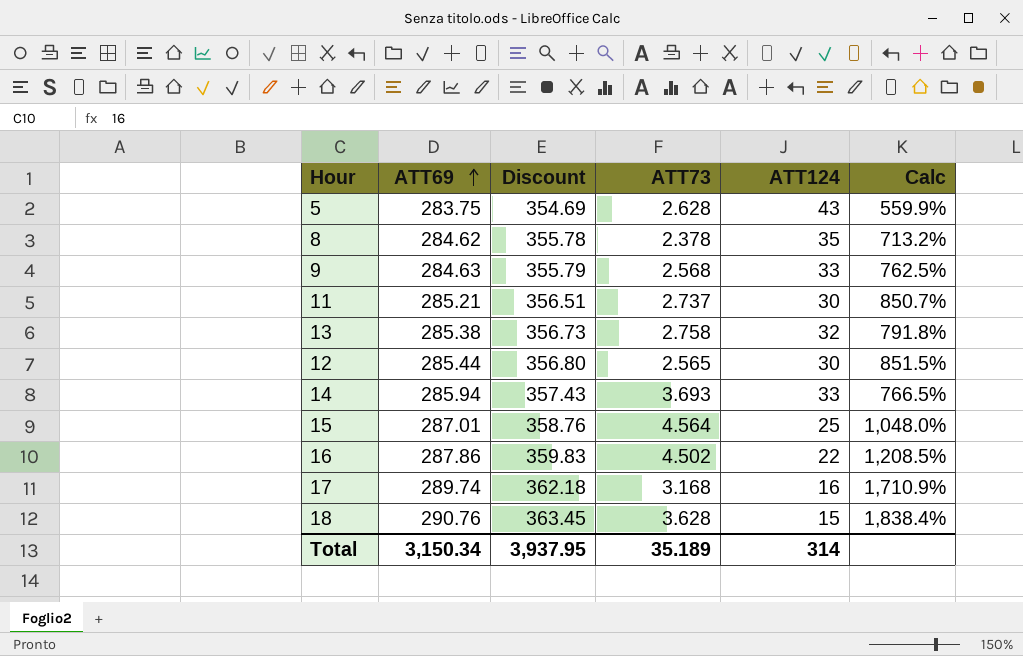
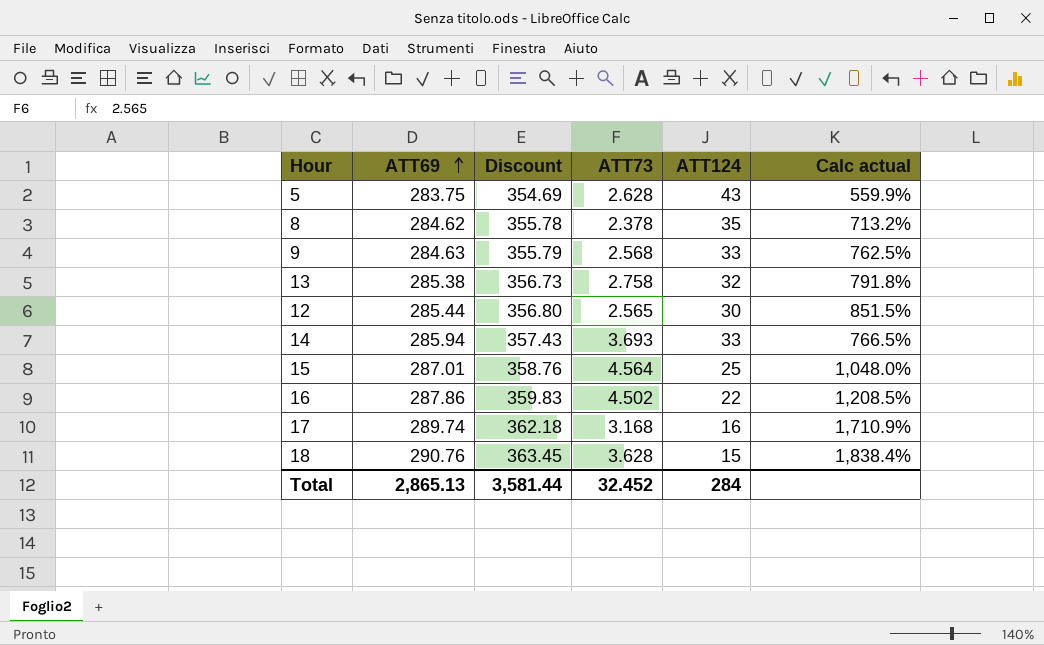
column name: Calc -> Calc actual
row 11: 285.21 | 356.51 | 2.737 | 30 | 850.7% -> none
Total | ATT69: 3,150.34 -> 2,865.13
Total | Discount: 3,937.95 -> 3,581.44
Total | ATT73: 35.189 -> 32.452
Total | ATT124: 314 -> 284

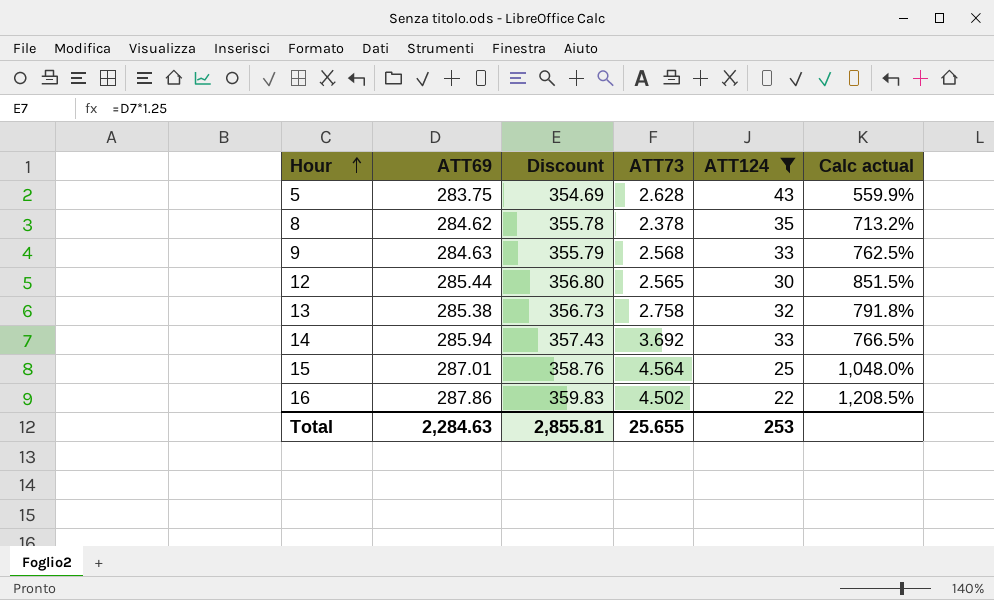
filter: none -> ATT124 >= 22
row order: ATT69 ascending -> Hour ascending
14 | ATT73: 3.693 -> 3.692
Total | ATT69: 2,865.13 -> 2,284.63
Total | Discount: 3,581.44 -> 2,855.81
Total | ATT73: 32.452 -> 25.655
Total | ATT124: 284 -> 253

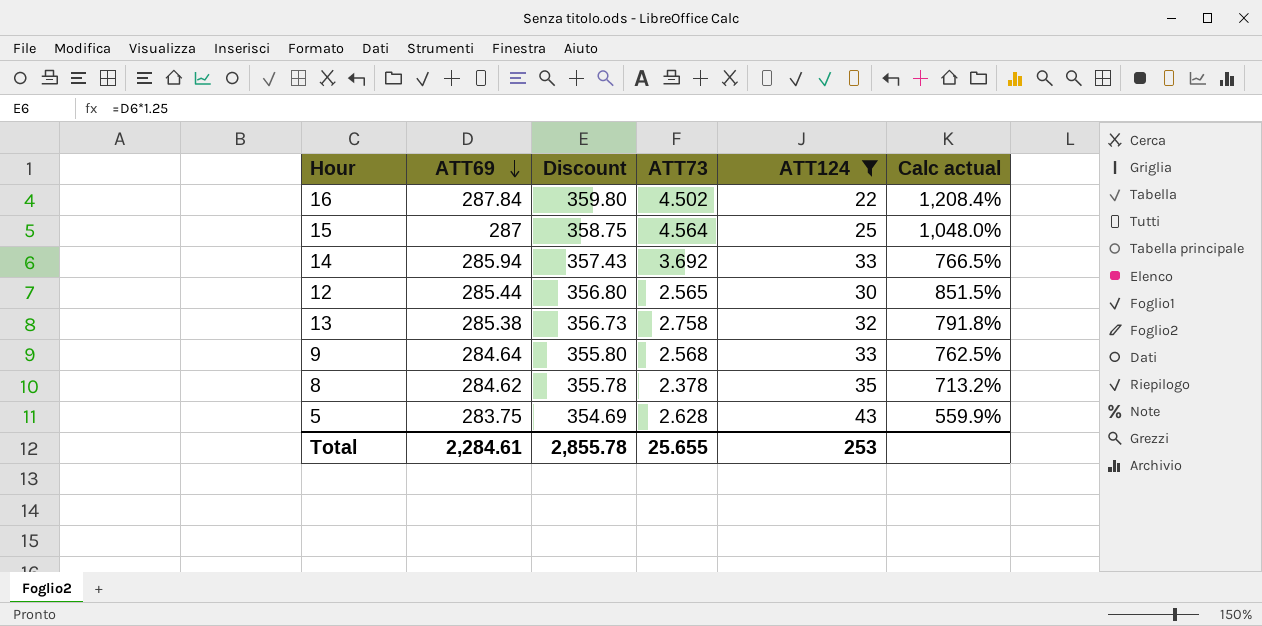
row order: Hour ascending -> ATT69 descending
16 | ATT69: 287.86 -> 287.84
16 | Discount: 359.83 -> 359.80
16 | Calc actual: 1,208.5% -> 1,208.4%
15 | ATT69: 287.01 -> 287
15 | Discount: 358.76 -> 358.75
9 | ATT69: 284.63 -> 284.64
9 | Discount: 355.79 -> 355.80
Total | ATT69: 2,284.63 -> 2,284.61
Total | Discount: 2,855.81 -> 2,855.78

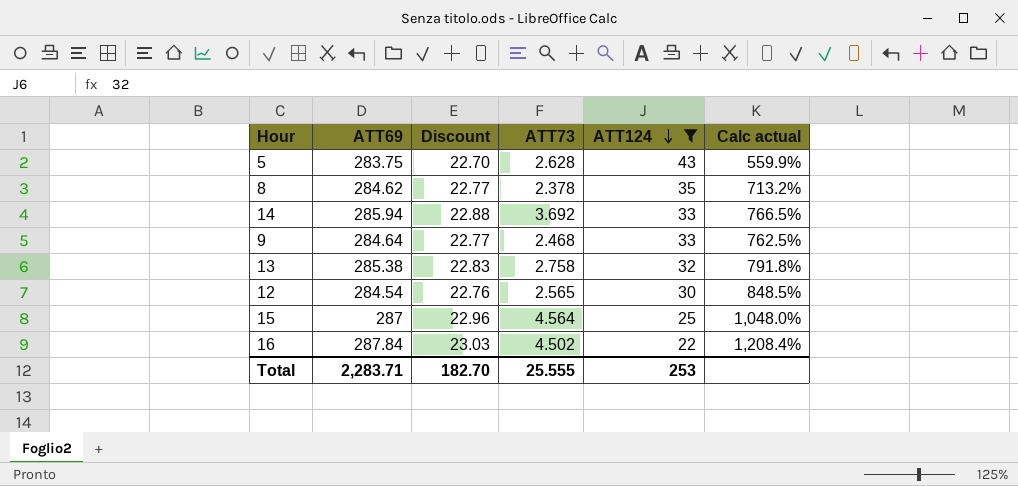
row order: ATT69 descending -> ATT124 descending
column Discount | formula: [ATT69] * 1.25 -> [ATT69] * 0.08
9 | ATT73: 2.568 -> 2.468
12 | ATT69: 285.44 -> 284.54
12 | Calc actual: 851.5% -> 848.5%
Total | ATT69: 2,284.61 -> 2,283.71
Total | Discount: 2,855.78 -> 182.70
Total | ATT73: 25.655 -> 25.555

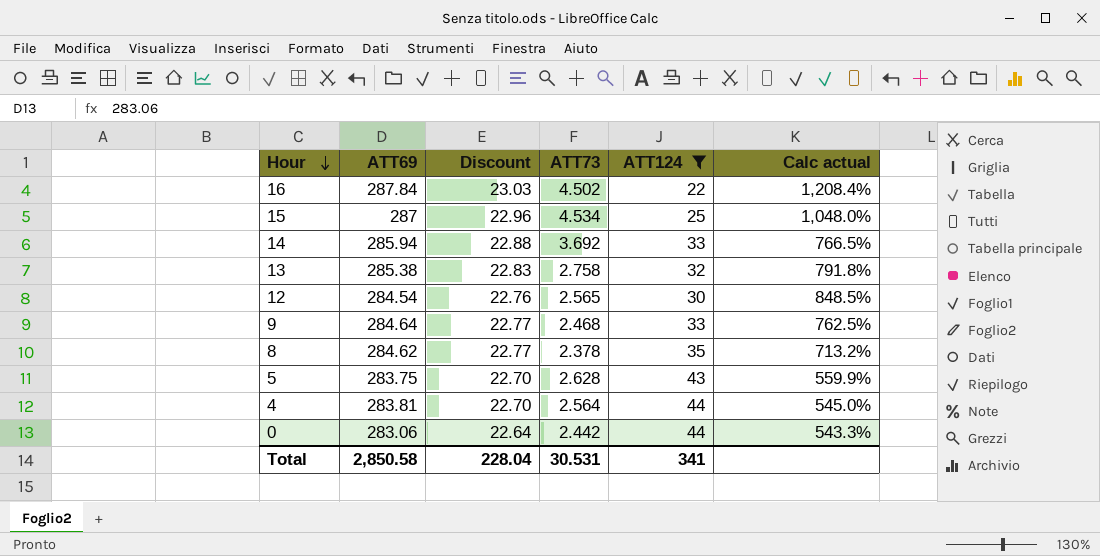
row order: ATT124 descending -> Hour descending
15 | ATT73: 4.564 -> 4.534
row 4: none -> 283.81 | 22.70 | 2.564 | 44 | 545.0%
row 0: none -> 283.06 | 22.64 | 2.442 | 44 | 543.3%
Total | ATT69: 2,283.71 -> 2,850.58
Total | Discount: 182.70 -> 228.04
Total | ATT73: 25.555 -> 30.531
Total | ATT124: 253 -> 341

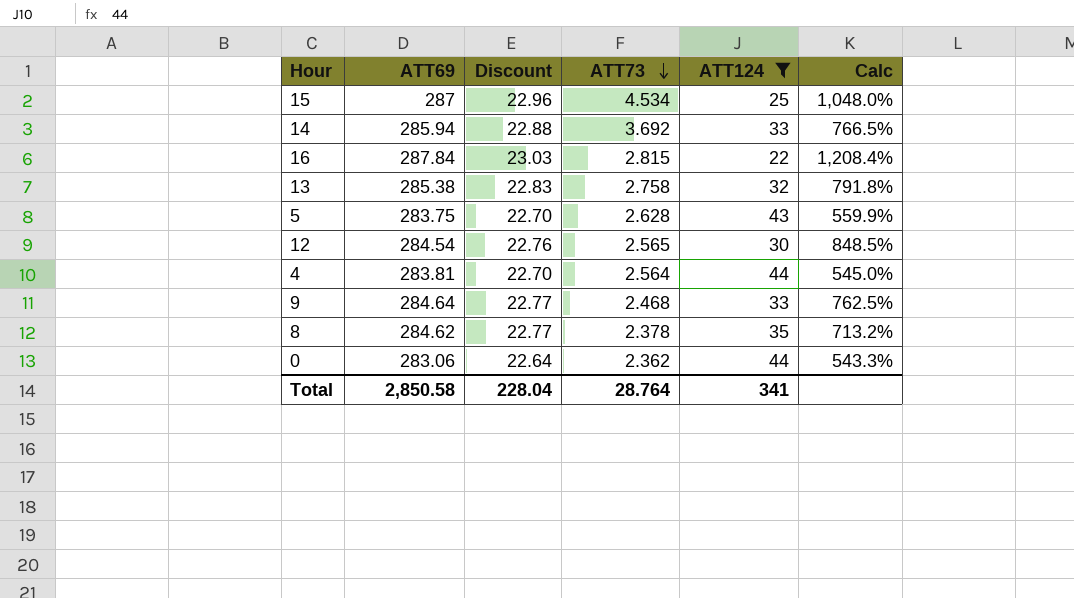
row order: Hour descending -> ATT73 descending
column name: Calc actual -> Calc
16 | ATT73: 4.502 -> 2.815
0 | ATT73: 2.442 -> 2.362
Total | ATT73: 30.531 -> 28.764

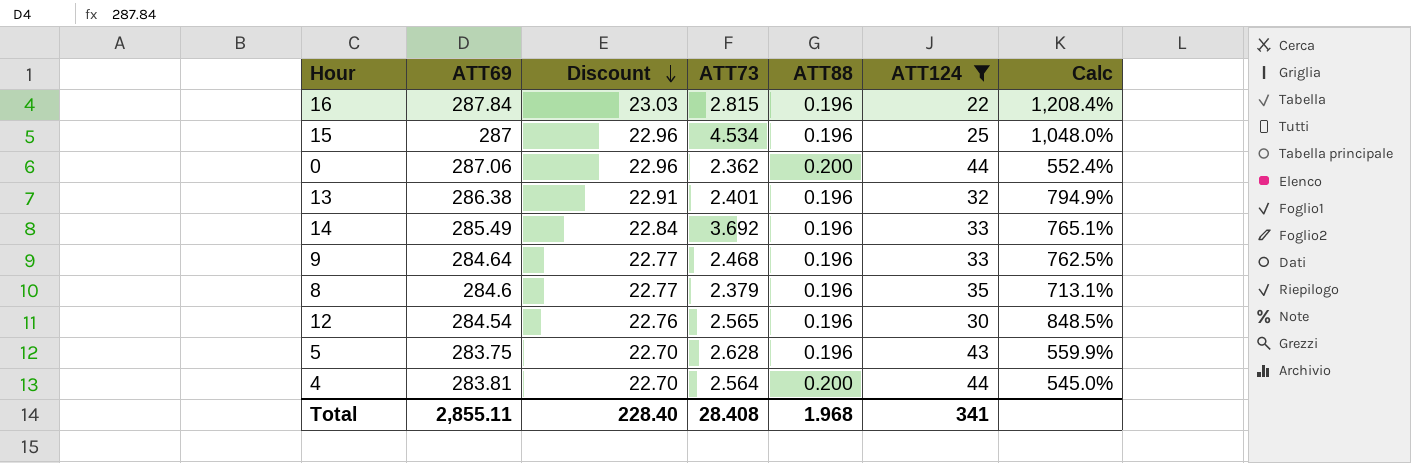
row order: ATT73 descending -> Discount descending
column ATT88 | position: none -> 5
0 | ATT69: 283.06 -> 287.06
0 | Discount: 22.64 -> 22.96
0 | Calc: 543.3% -> 552.4%
13 | ATT69: 285.38 -> 286.38
13 | Discount: 22.83 -> 22.91
13 | ATT73: 2.758 -> 2.401
13 | Calc: 791.8% -> 794.9%
14 | ATT69: 285.94 -> 285.49
14 | Discount: 22.88 -> 22.84
14 | Calc: 766.5% -> 765.1%
8 | ATT69: 284.62 -> 284.6
8 | ATT73: 2.378 -> 2.379
8 | Calc: 713.2% -> 713.1%
Total | ATT69: 2,850.58 -> 2,855.11
Total | Discount: 228.04 -> 228.40
Total | ATT73: 28.764 -> 28.408

